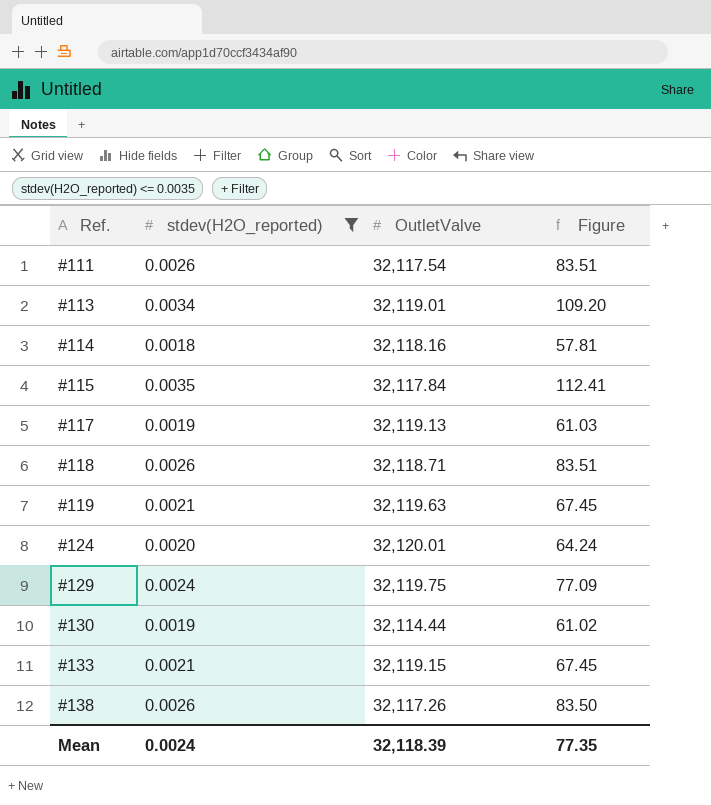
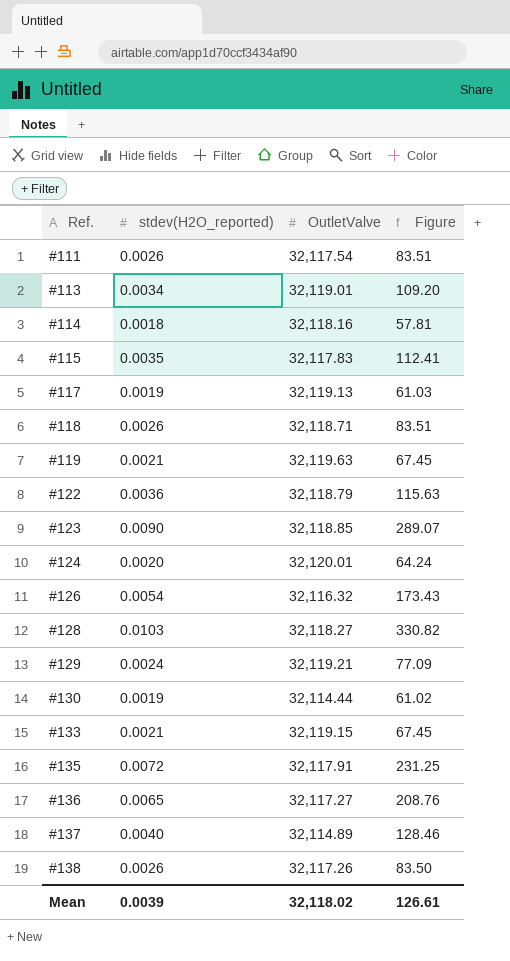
filter: stdev(H2O_reported) <= 0.0035 -> none
#115 | OutletValve: 32,117.84 -> 32,117.83
#129 | OutletValve: 32,119.75 -> 32,119.21
Mean | stdev(H2O_reported): 0.0024 -> 0.0039
Mean | OutletValve: 32,118.39 -> 32,118.02
Mean | Figure: 77.35 -> 126.61

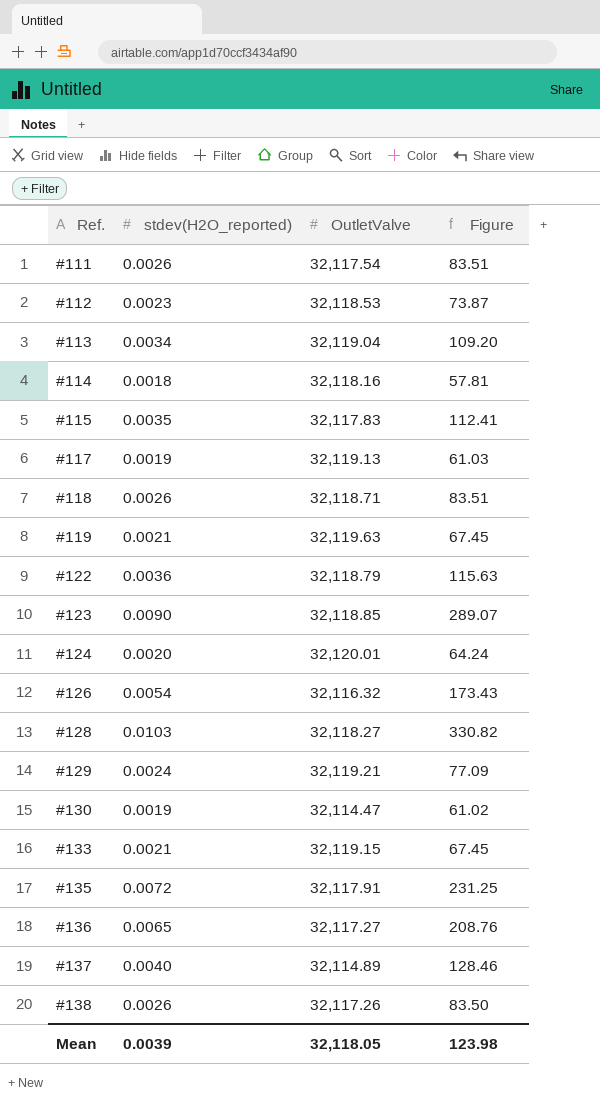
row #112: none -> 0.0023 | 32,118.53 | 73.87
#113 | OutletValve: 32,119.01 -> 32,119.04
#130 | OutletValve: 32,114.44 -> 32,114.47
Mean | OutletValve: 32,118.02 -> 32,118.05
Mean | Figure: 126.61 -> 123.98

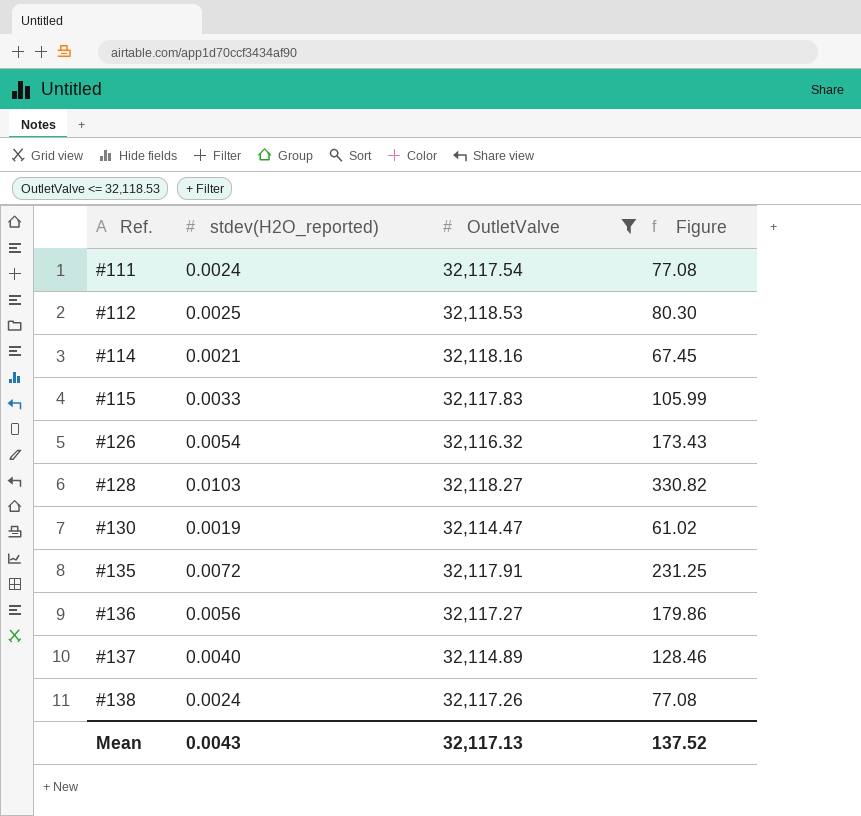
filter: none -> OutletValve <= 32,118.53
#111 | stdev(H2O_reported): 0.0026 -> 0.0024
#111 | Figure: 83.51 -> 77.08
#112 | stdev(H2O_reported): 0.0023 -> 0.0025
#112 | Figure: 73.87 -> 80.30
#114 | stdev(H2O_reported): 0.0018 -> 0.0021
#114 | Figure: 57.81 -> 67.45
#115 | stdev(H2O_reported): 0.0035 -> 0.0033
#115 | Figure: 112.41 -> 105.99
#136 | stdev(H2O_reported): 0.0065 -> 0.0056
#136 | Figure: 208.76 -> 179.86
#138 | stdev(H2O_reported): 0.0026 -> 0.0024
#138 | Figure: 83.50 -> 77.08
Mean | stdev(H2O_reported): 0.0039 -> 0.0043
Mean | OutletValve: 32,118.05 -> 32,117.13
Mean | Figure: 123.98 -> 137.52

